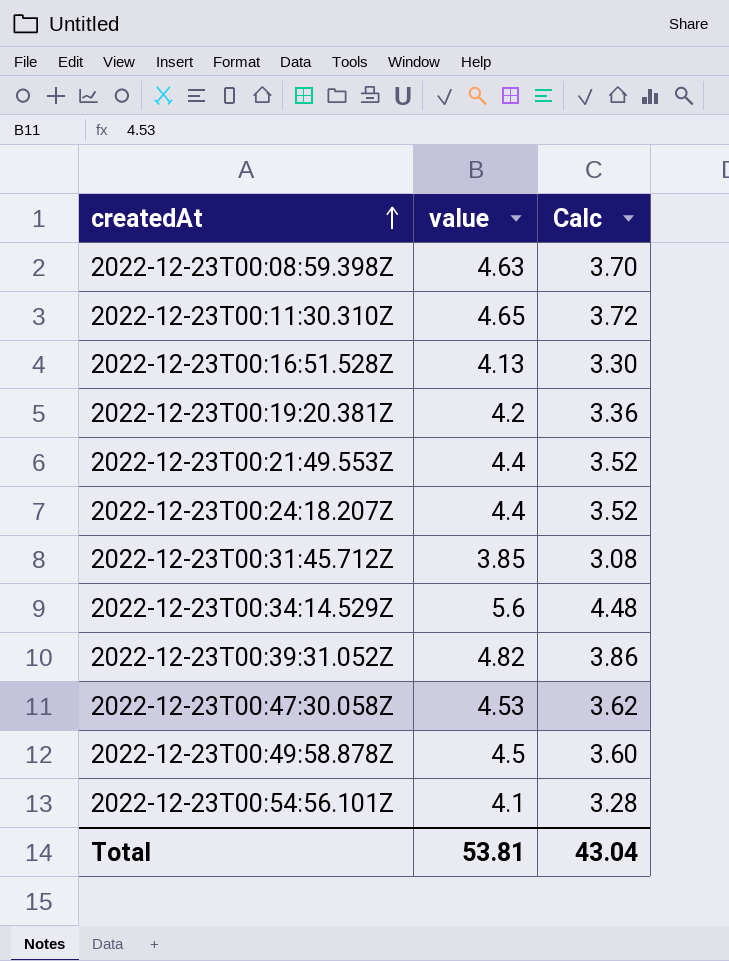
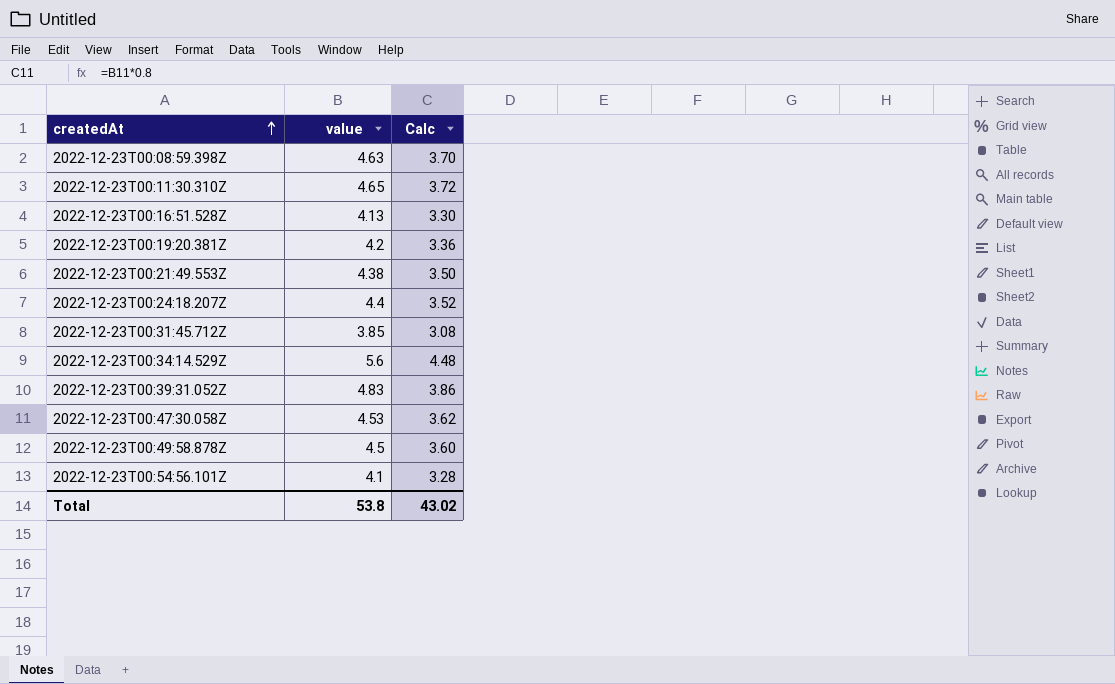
2022-12-23T00:21:49.553Z | value: 4.4 -> 4.38
2022-12-23T00:21:49.553Z | Calc: 3.52 -> 3.50
2022-12-23T00:39:31.052Z | value: 4.82 -> 4.83
Total | value: 53.81 -> 53.8
Total | Calc: 43.04 -> 43.02

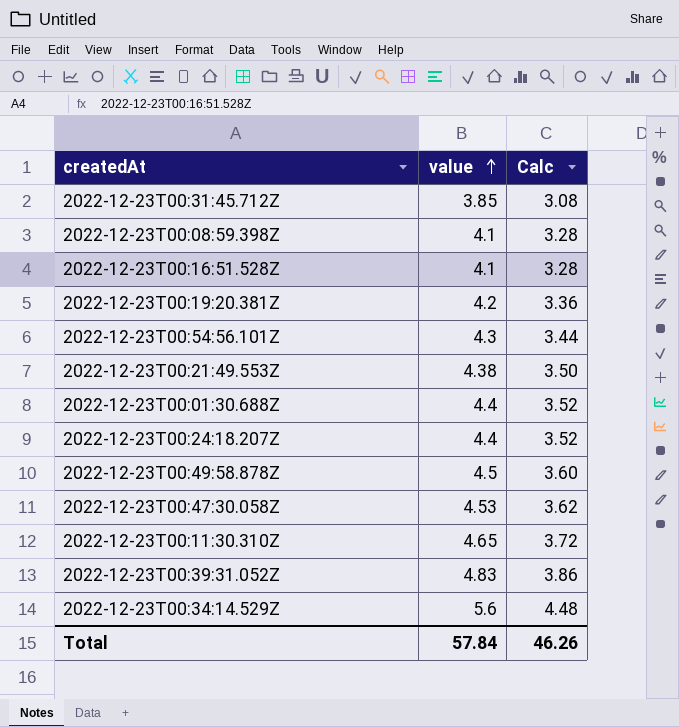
row order: createdAt ascending -> value ascending
2022-12-23T00:08:59.398Z | value: 4.63 -> 4.1
2022-12-23T00:08:59.398Z | Calc: 3.70 -> 3.28
2022-12-23T00:16:51.528Z | value: 4.13 -> 4.1
2022-12-23T00:16:51.528Z | Calc: 3.30 -> 3.28
2022-12-23T00:54:56.101Z | value: 4.1 -> 4.3
2022-12-23T00:54:56.101Z | Calc: 3.28 -> 3.44
row 2022-12-23T00:01:30.688Z: none -> 4.4 | 3.52
Total | value: 53.8 -> 57.84
Total | Calc: 43.02 -> 46.26

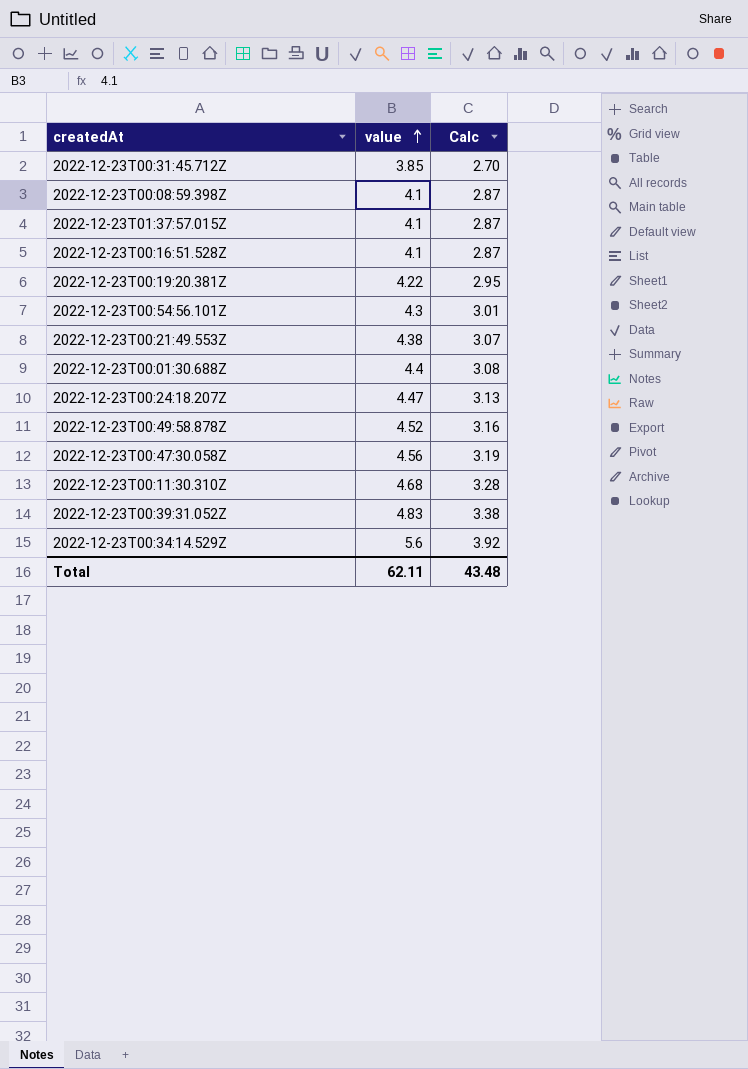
column Calc | formula: [value] * 0.8 -> [value] * 0.7
row 2022-12-23T01:37:57.015Z: none -> 4.1 | 2.87
2022-12-23T00:19:20.381Z | value: 4.2 -> 4.22
2022-12-23T00:24:18.207Z | value: 4.4 -> 4.47
2022-12-23T00:49:58.878Z | value: 4.5 -> 4.52
2022-12-23T00:47:30.058Z | value: 4.53 -> 4.56
2022-12-23T00:11:30.310Z | value: 4.65 -> 4.68
Total | value: 57.84 -> 62.11
Total | Calc: 46.26 -> 43.48

